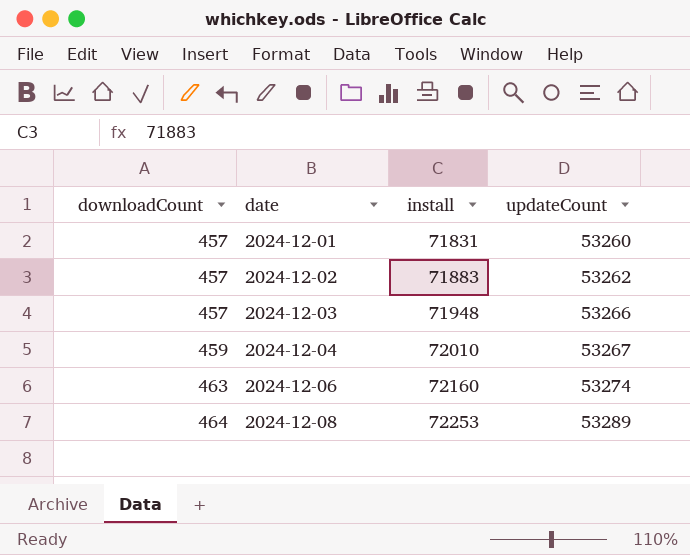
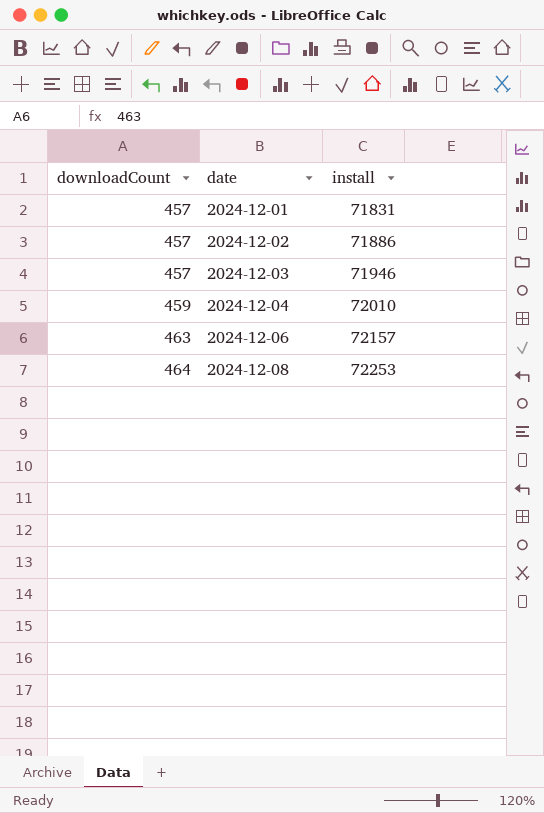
column updateCount | position: 4 -> none
2024-12-02 | install: 71883 -> 71886
2024-12-03 | install: 71948 -> 71946
2024-12-06 | install: 72160 -> 72157

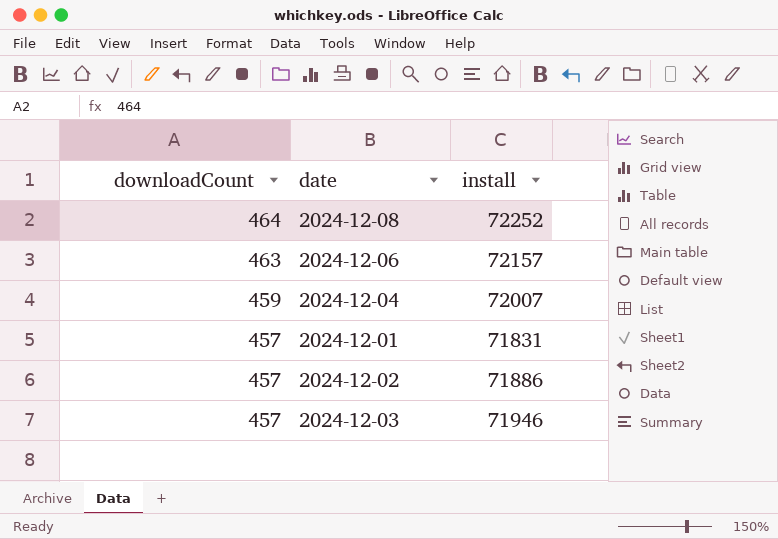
row order: downloadCount ascending -> downloadCount descending
2024-12-08 | install: 72253 -> 72252
2024-12-04 | install: 72010 -> 72007

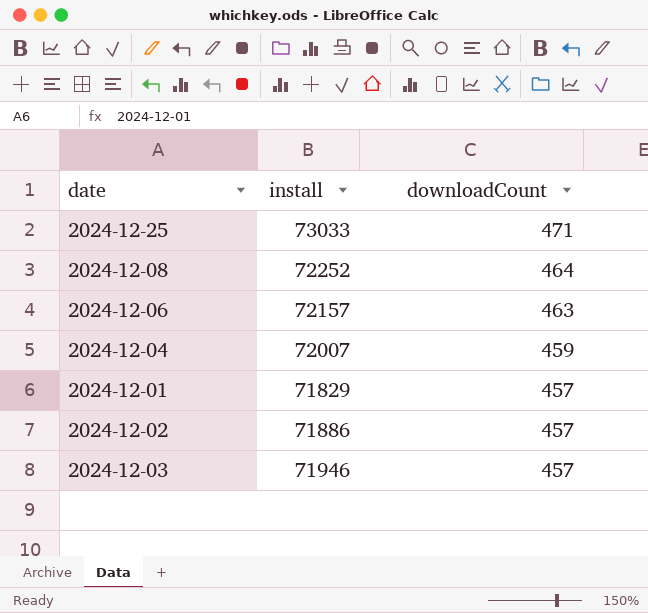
column downloadCount | position: 1 -> 3
row 2024-12-25: none -> 73033 | 471
2024-12-01 | install: 71831 -> 71829

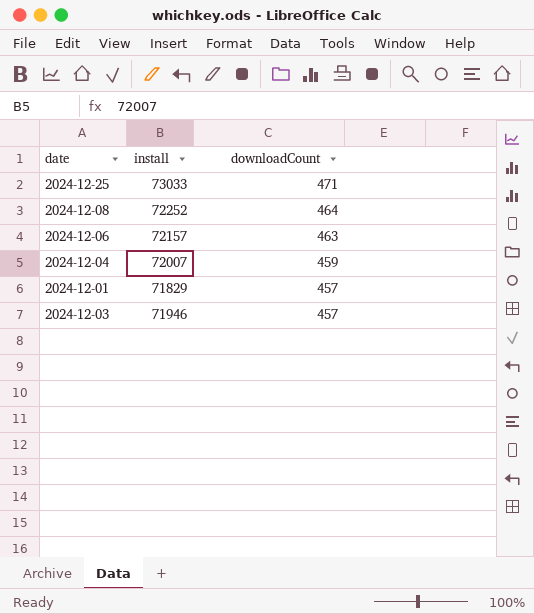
row 2024-12-02: 71886 | 457 -> none

